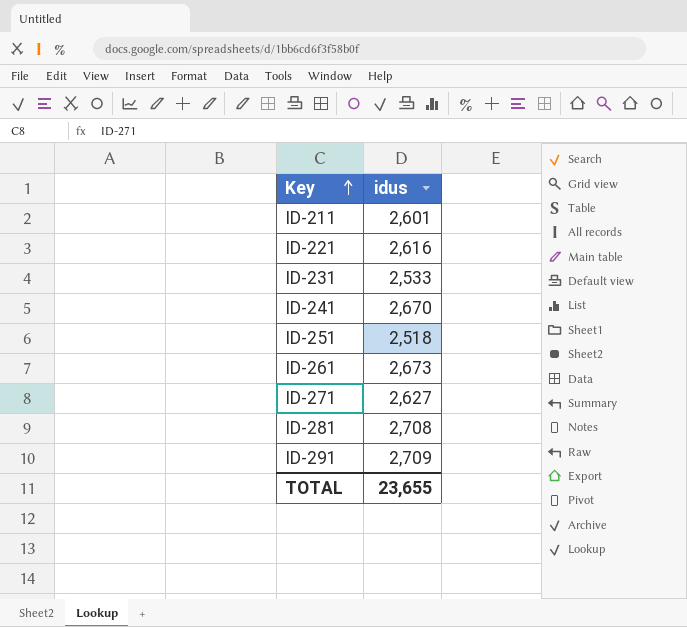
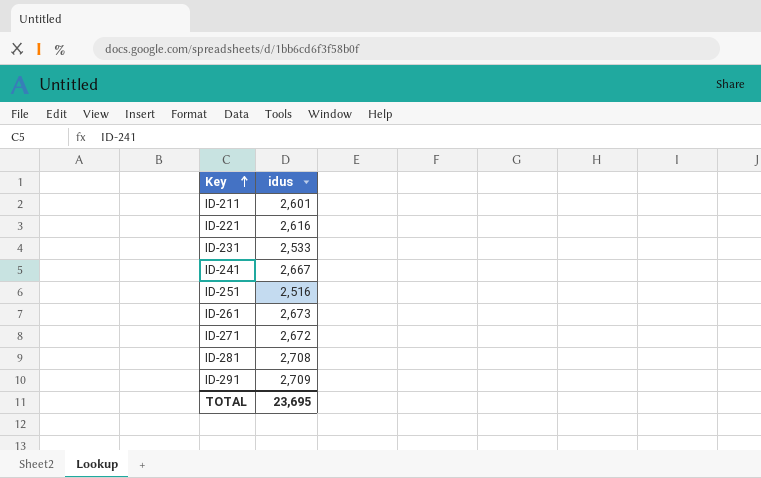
ID-241 | idus: 2,670 -> 2,667
ID-251 | idus: 2,518 -> 2,516
ID-271 | idus: 2,627 -> 2,672
TOTAL | idus: 23,655 -> 23,695

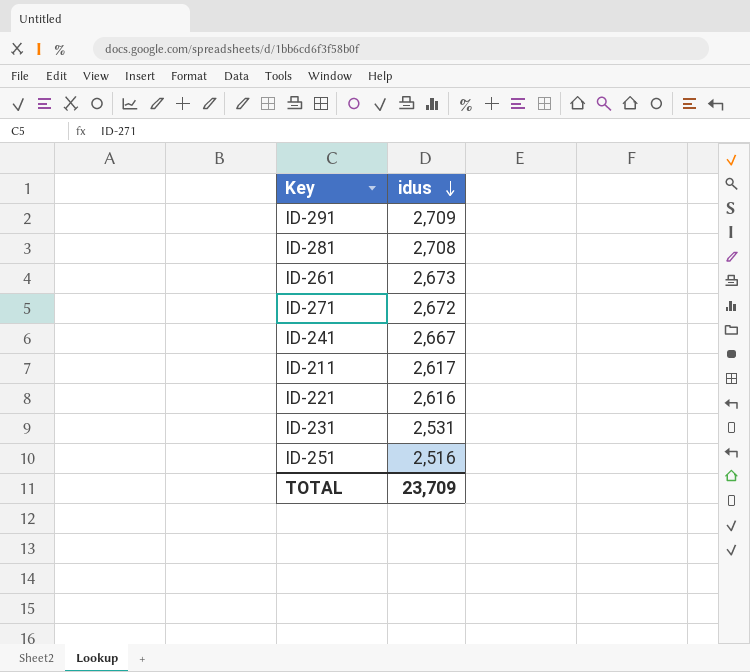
row order: Key ascending -> idus descending
ID-211 | idus: 2,601 -> 2,617
ID-231 | idus: 2,533 -> 2,531
TOTAL | idus: 23,695 -> 23,709

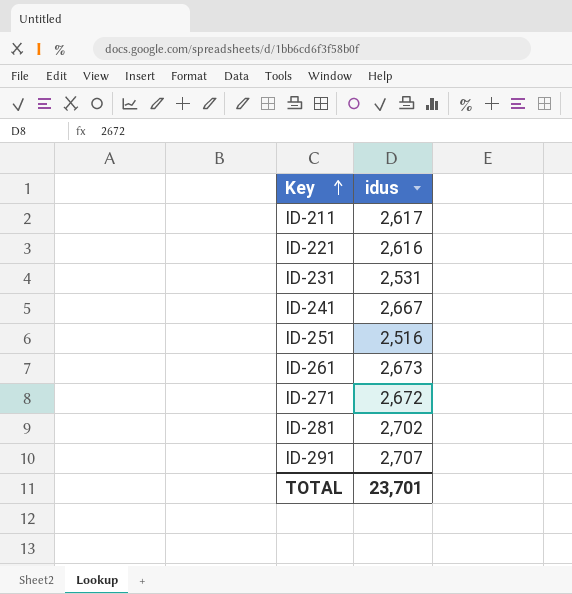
row order: idus descending -> Key ascending
ID-281 | idus: 2,708 -> 2,702
ID-291 | idus: 2,709 -> 2,707
TOTAL | idus: 23,709 -> 23,701

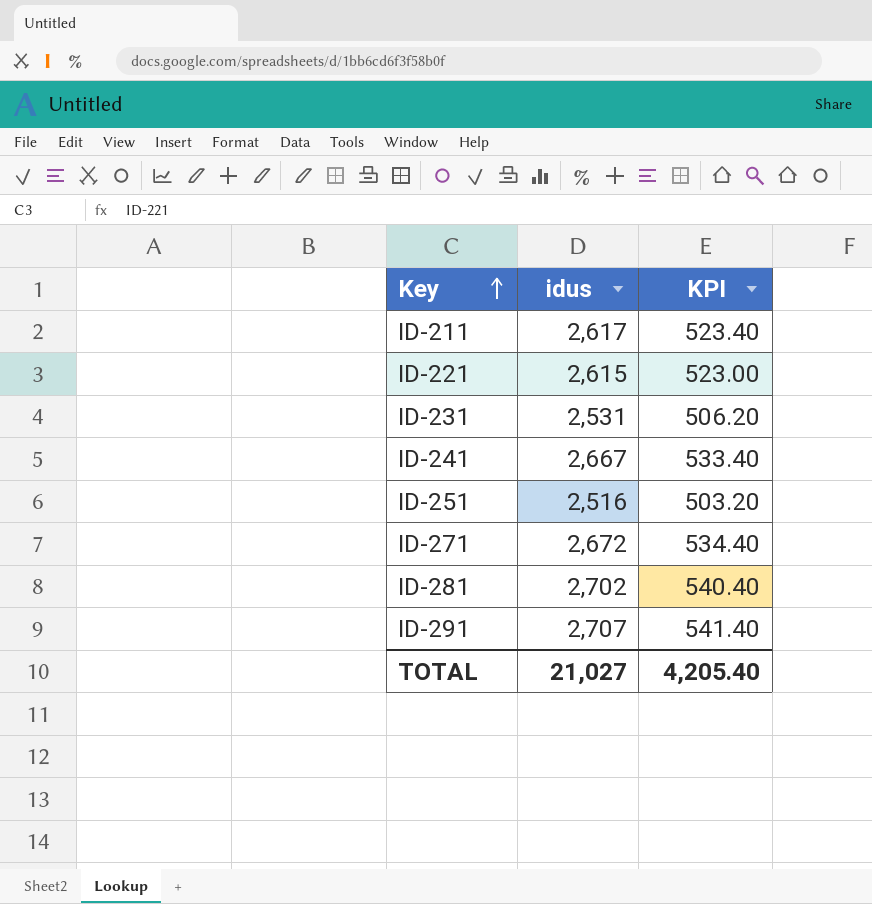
column KPI | formula: none -> [idus] * 0.2
row ID-261: 2,673 -> none
ID-221 | idus: 2,616 -> 2,615
TOTAL | idus: 23,701 -> 21,027

